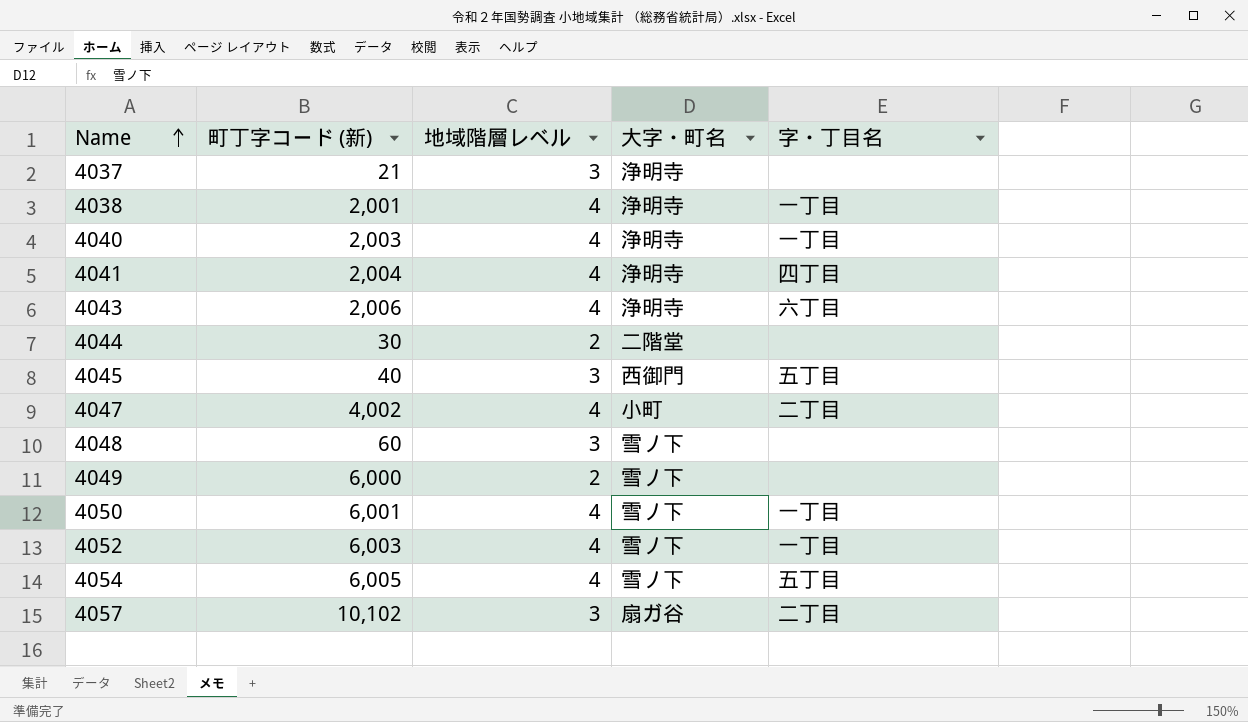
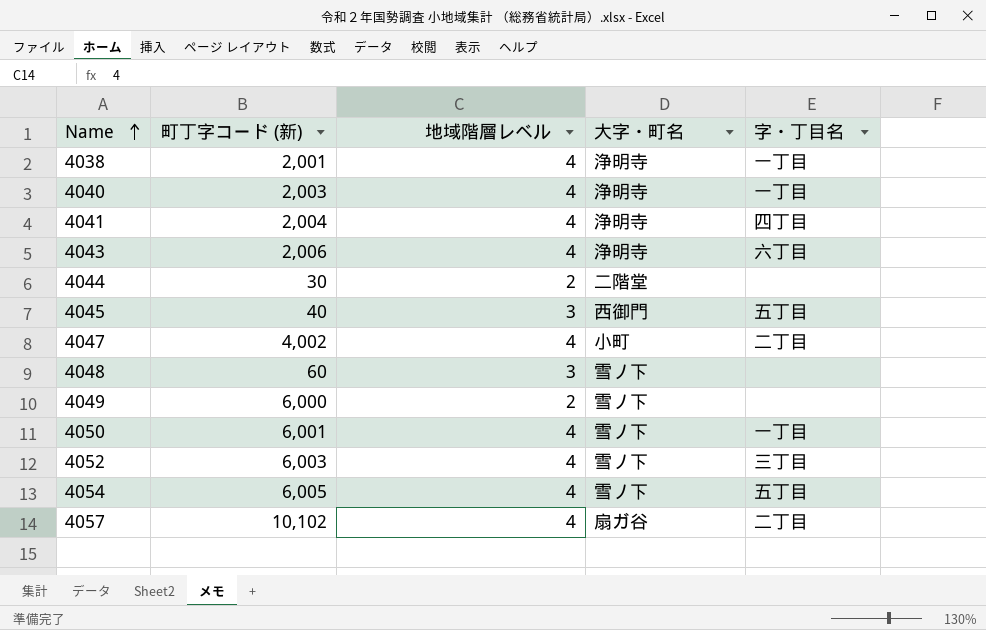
row 4037: 21 | 3 | 浄明寺 | none -> none
4052 | 字・丁目名: 一丁目 -> 三丁目
4057 | 地域階層レベル: 3 -> 4

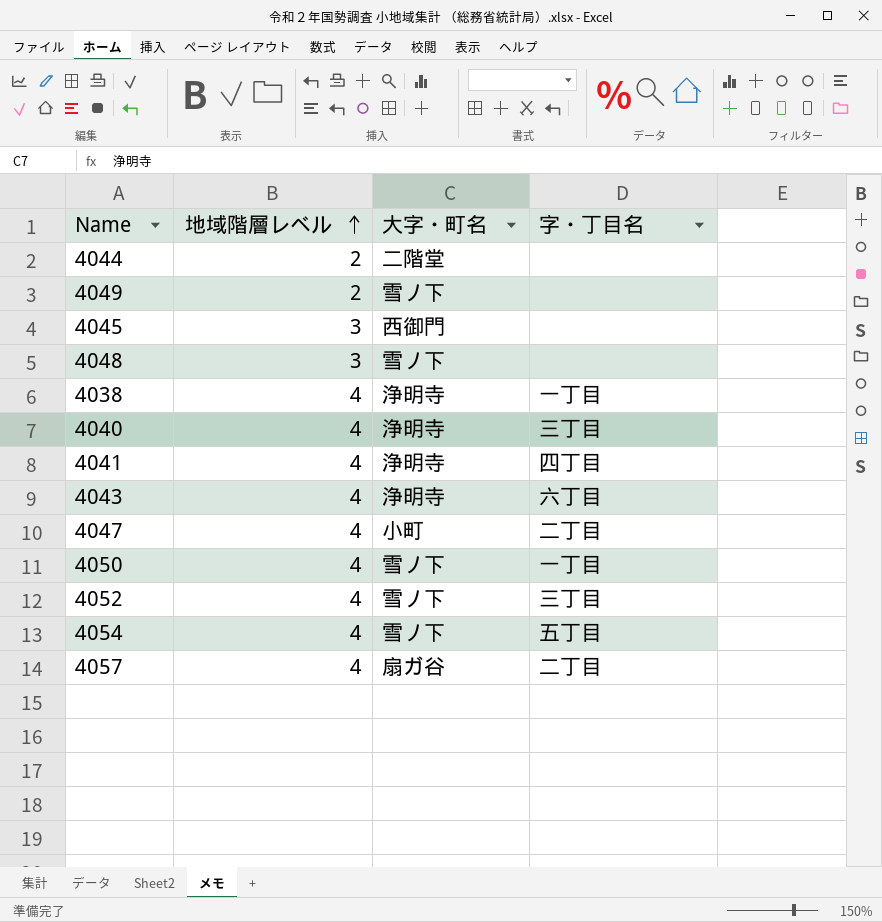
row order: Name ascending -> 地域階層レベル ascending
column 町丁字コード (新) | position: 2 -> none
4045 | 字・丁目名: 五丁目 -> none
4040 | 字・丁目名: 一丁目 -> 三丁目

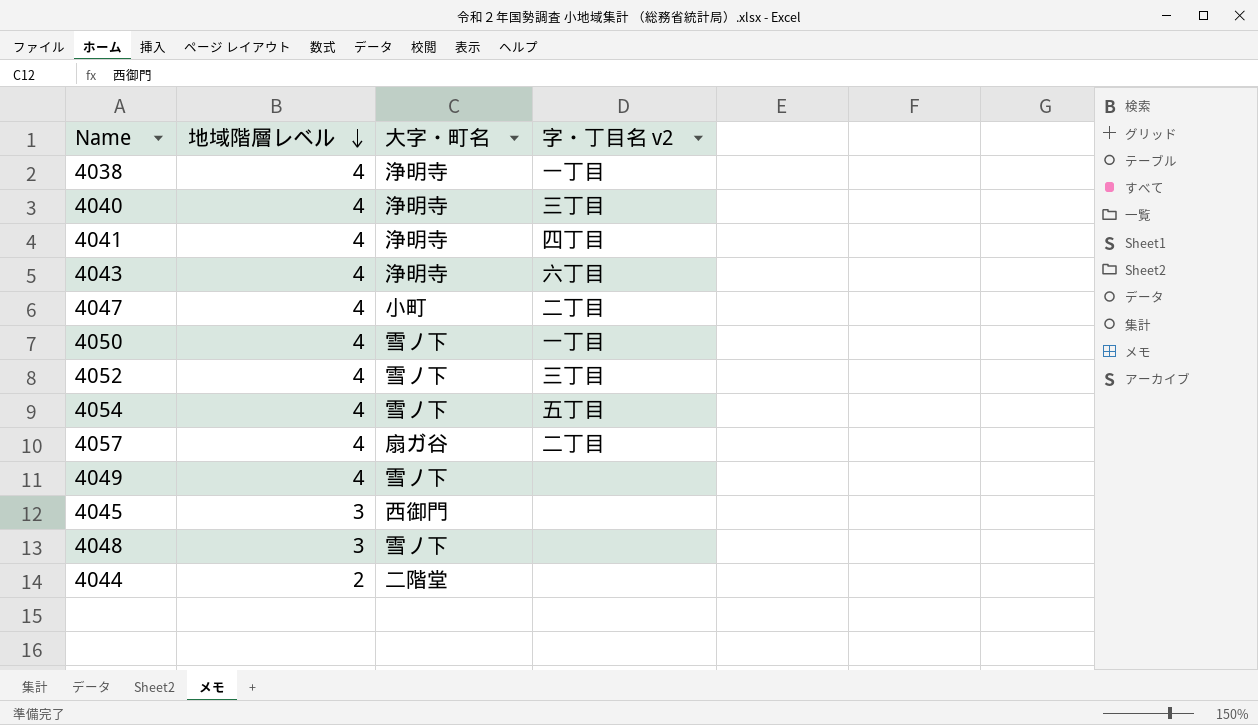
row order: 地域階層レベル ascending -> 地域階層レベル descending
column name: 字・丁目名 -> 字・丁目名 v2
4049 | 地域階層レベル: 2 -> 4

